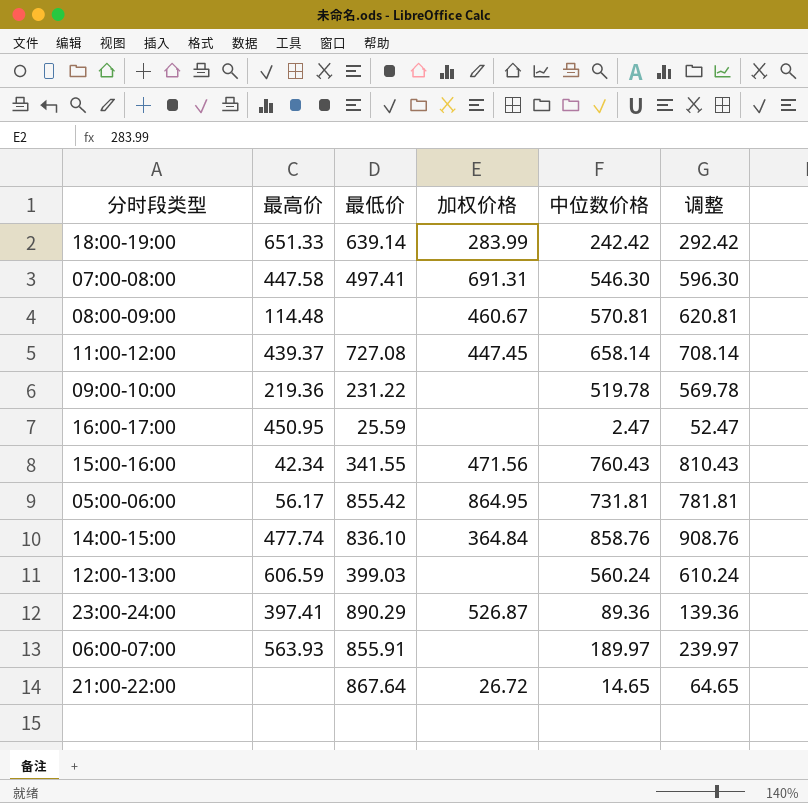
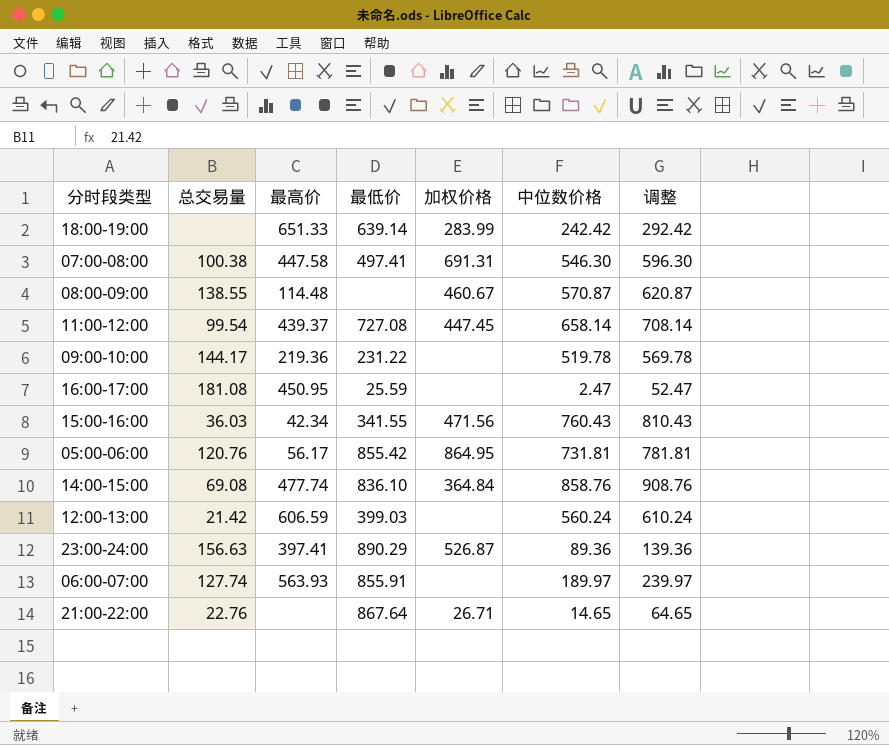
column 总交易量 | position: none -> 2
08:00-09:00 | 中位数价格: 570.81 -> 570.87
08:00-09:00 | 调整: 620.81 -> 620.87
21:00-22:00 | 加权价格: 26.72 -> 26.71

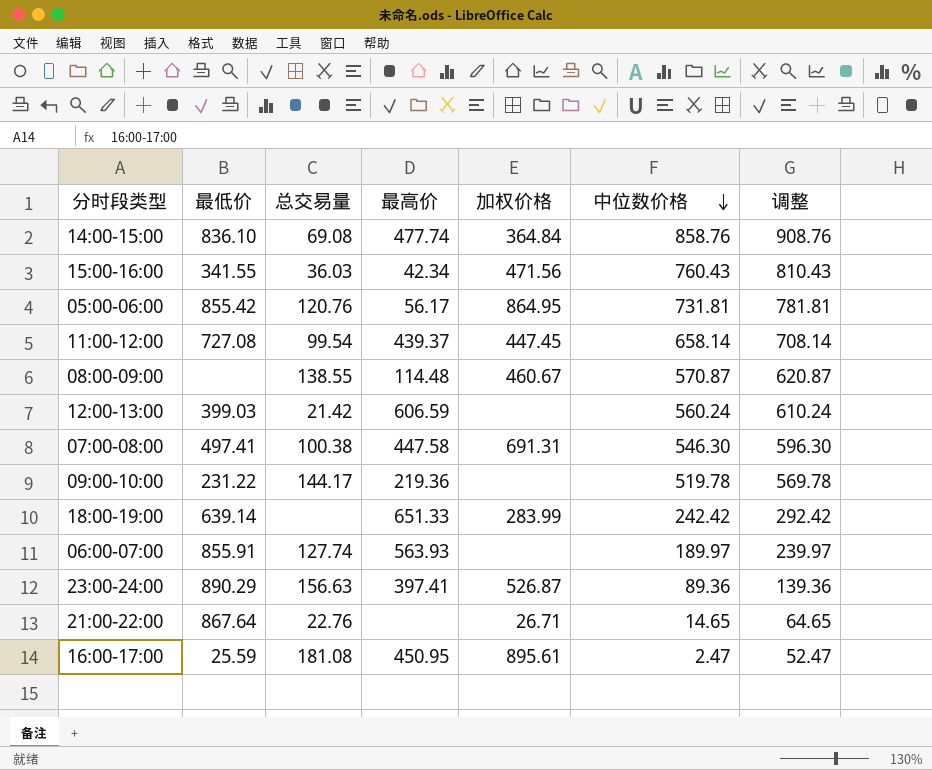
row order: none -> 中位数价格 descending
column 最低价 | position: 4 -> 2
16:00-17:00 | 加权价格: none -> 895.61

